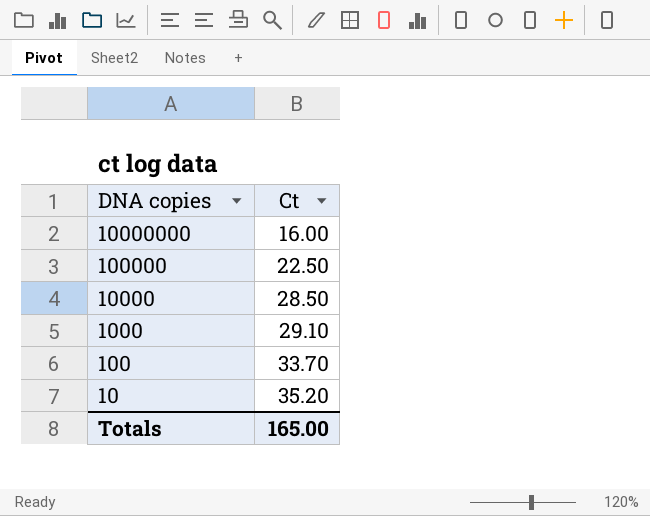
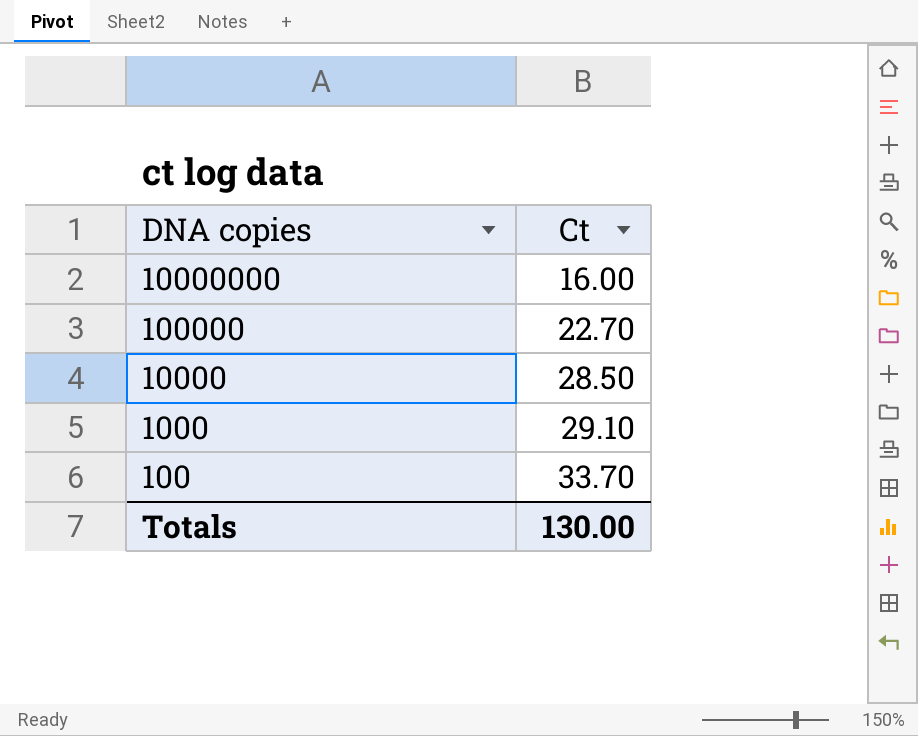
row 10: 35.20 -> none
100000 | Ct: 22.50 -> 22.70
Totals | Ct: 165.00 -> 130.00

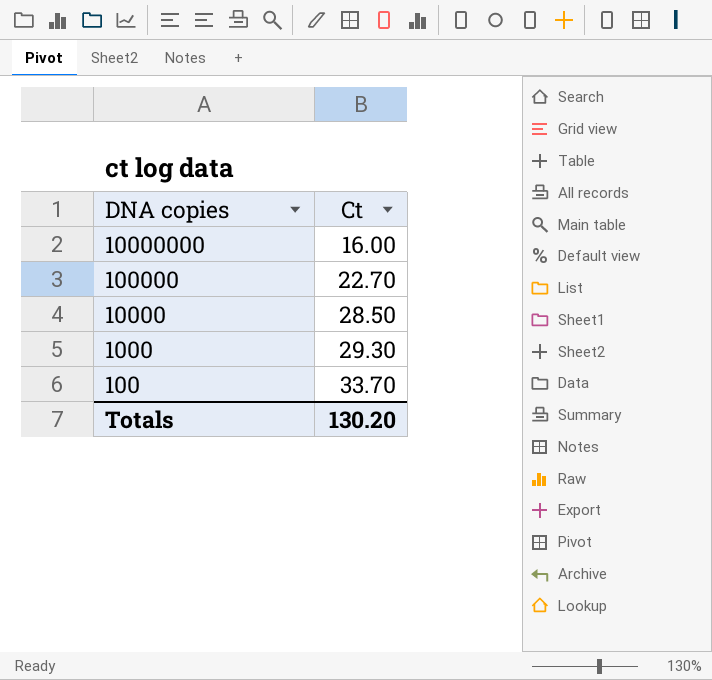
1000 | Ct: 29.10 -> 29.30
Totals | Ct: 130.00 -> 130.20

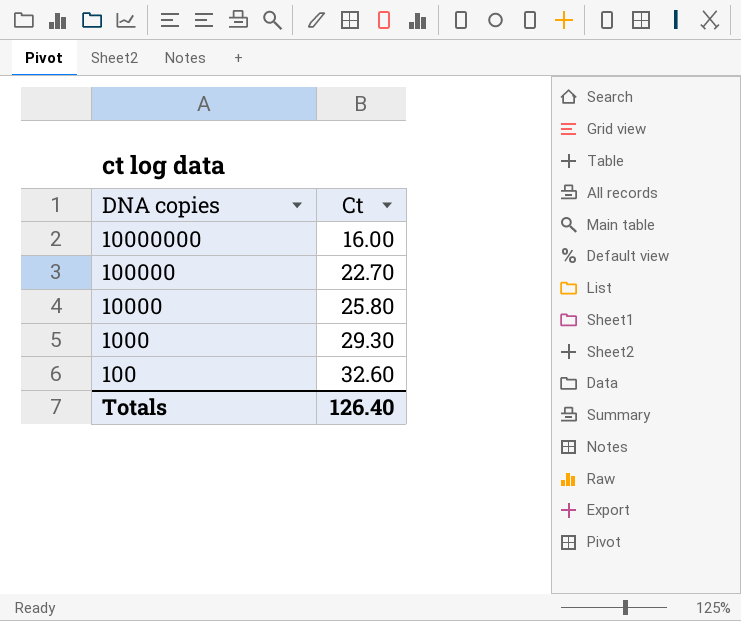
10000 | Ct: 28.50 -> 25.80
100 | Ct: 33.70 -> 32.60
Totals | Ct: 130.20 -> 126.40

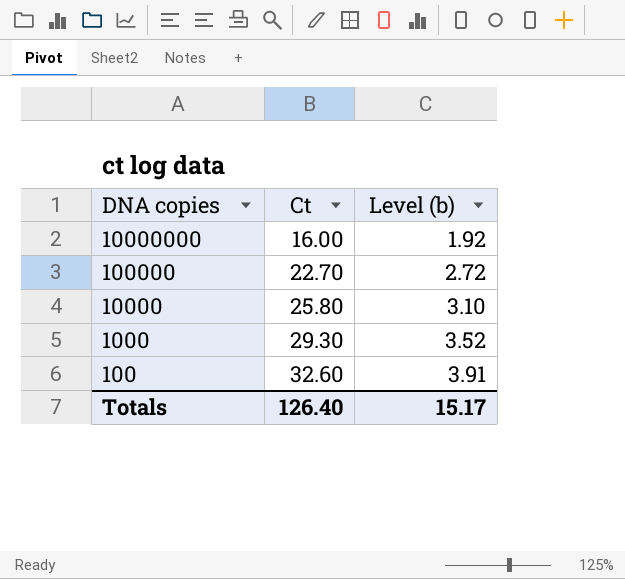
column Level (b) | formula: none -> [Ct] * 0.12

